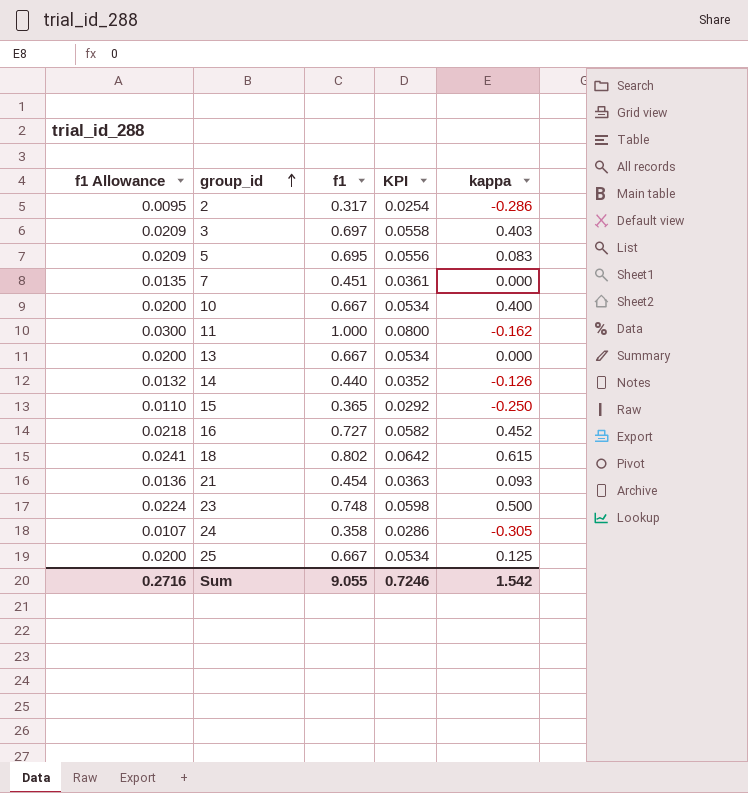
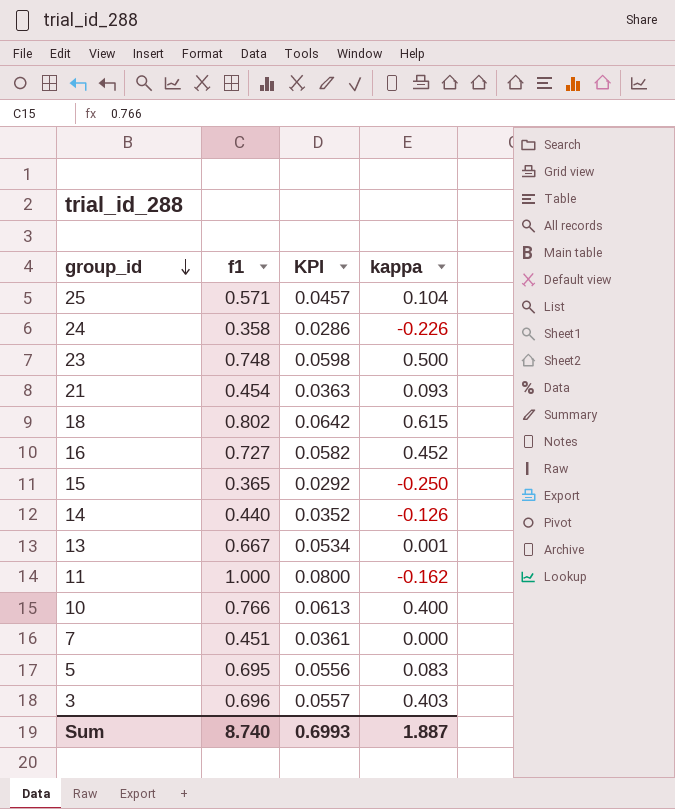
row order: group_id ascending -> group_id descending
column f1 Allowance | formula: [f1] * 0.03 -> none
row 2: 0.0095 | 0.317 | 0.0254 | -0.286 -> none
25 | f1: 0.667 -> 0.571
25 | KPI: 0.0534 -> 0.0457
25 | kappa: 0.125 -> 0.104
24 | kappa: -0.305 -> -0.226
13 | kappa: 0.000 -> 0.001
10 | f1: 0.667 -> 0.766
10 | KPI: 0.0534 -> 0.0613
3 | f1: 0.697 -> 0.696
3 | KPI: 0.0558 -> 0.0557
Sum | f1: 9.055 -> 8.740
Sum | KPI: 0.7246 -> 0.6993
Sum | kappa: 1.542 -> 1.887

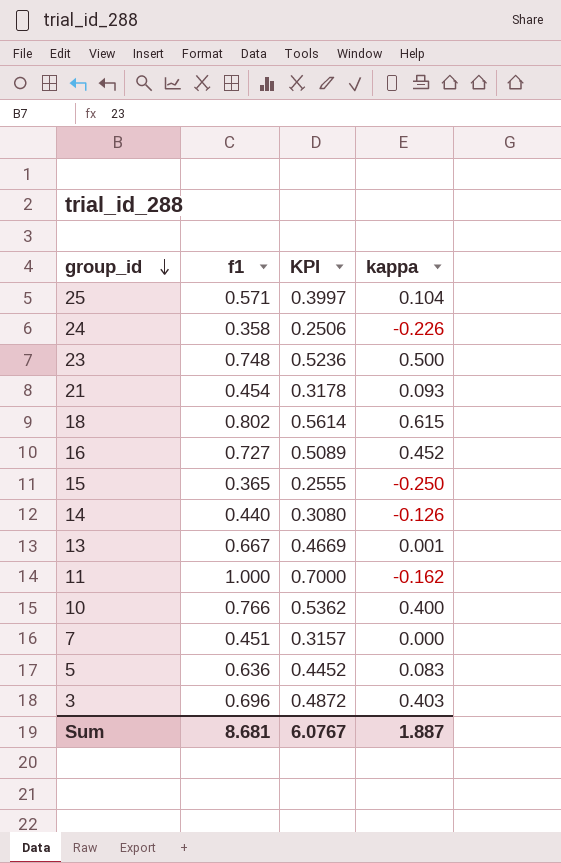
column KPI | formula: [f1] * 0.08 -> [f1] * 0.7
5 | f1: 0.695 -> 0.636
Sum | f1: 8.740 -> 8.681
Sum | KPI: 0.6993 -> 6.0767

